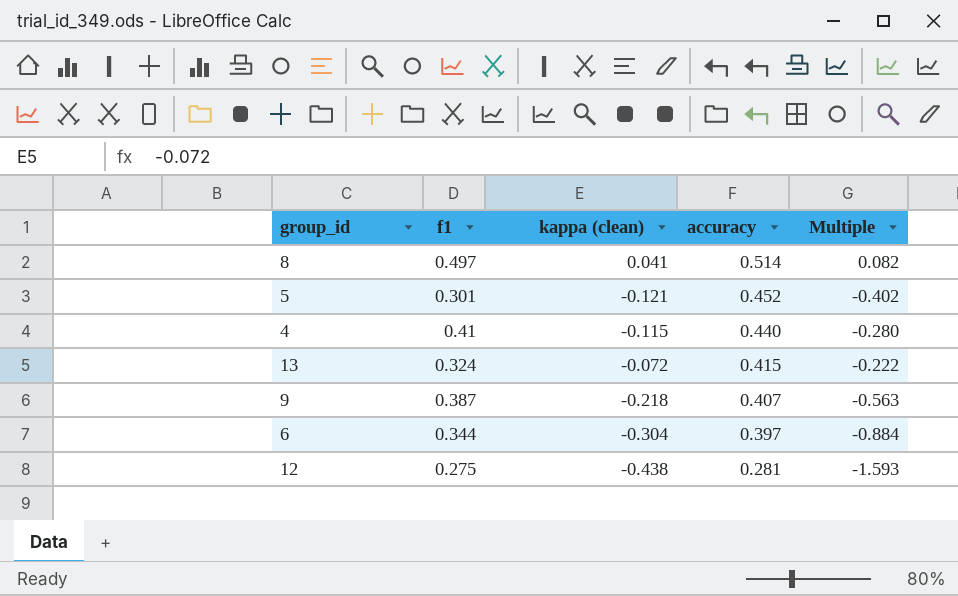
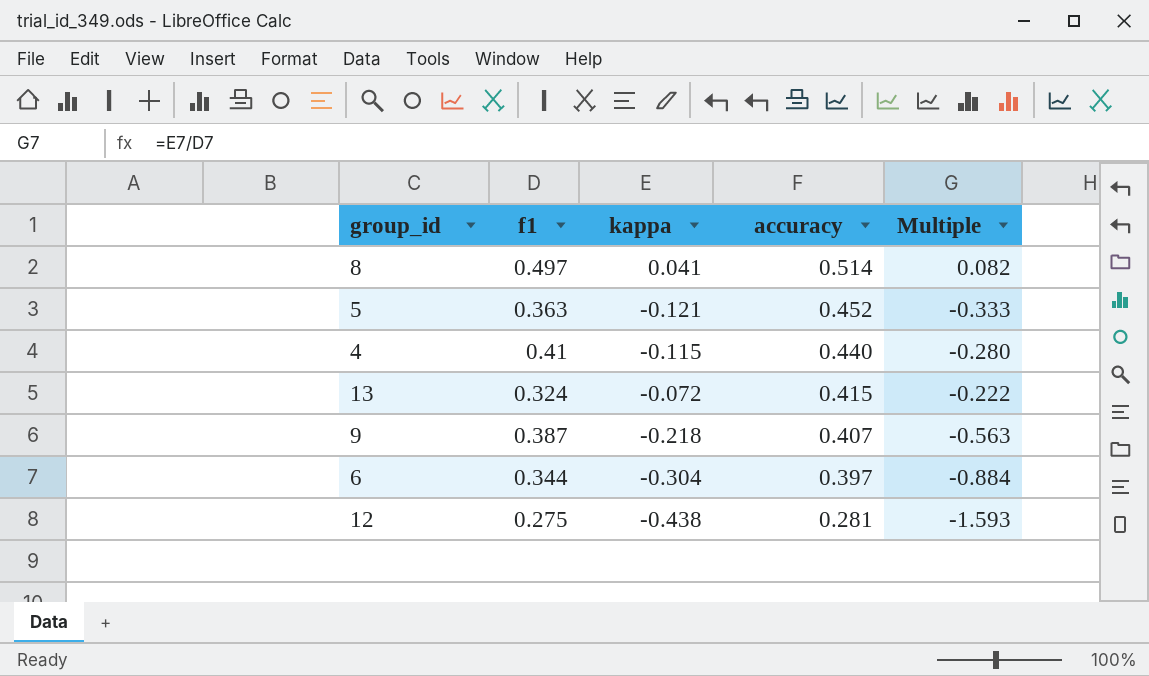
column name: kappa (clean) -> kappa
5 | f1: 0.301 -> 0.363
5 | Multiple: -0.402 -> -0.333

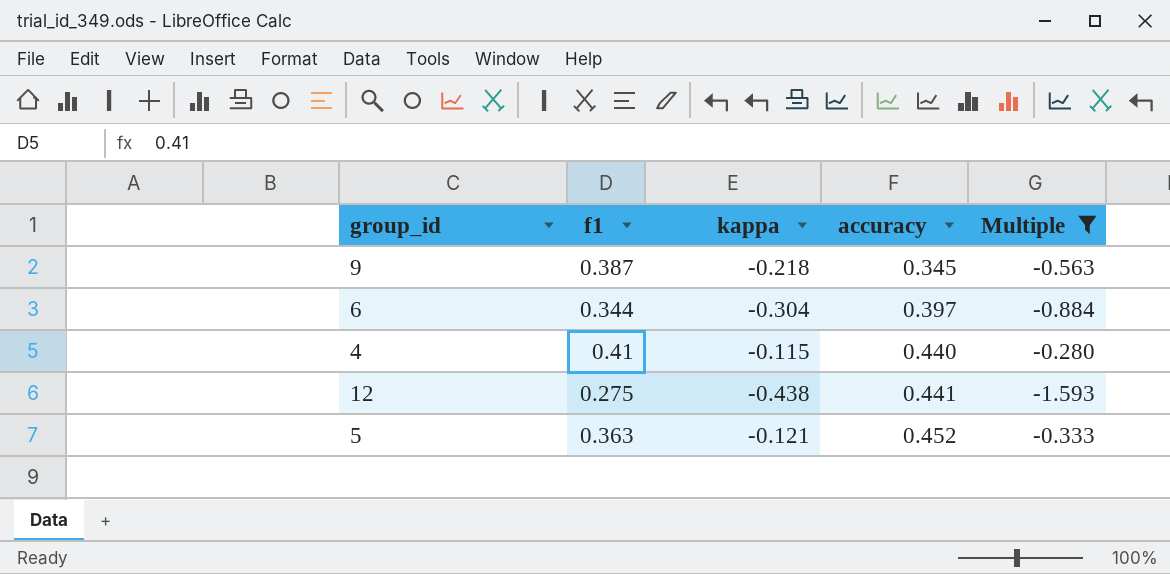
filter: none -> Multiple <= -0.280
row order: accuracy descending -> accuracy ascending
9 | accuracy: 0.407 -> 0.345
12 | accuracy: 0.281 -> 0.441

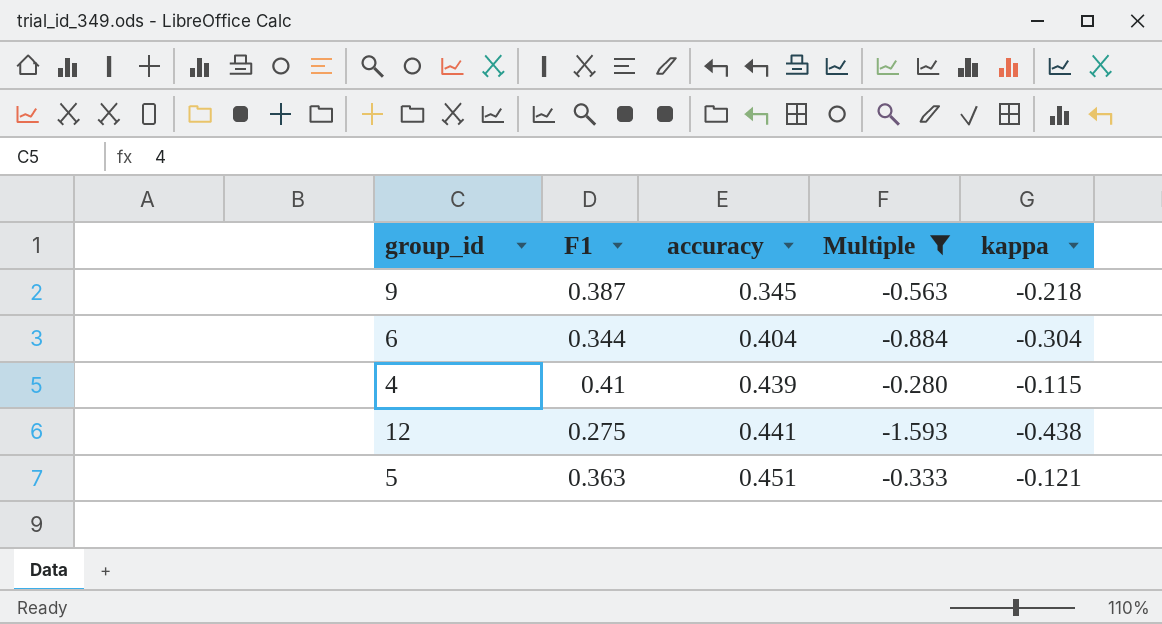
column name: f1 -> F1
column kappa | position: 3 -> 5
6 | accuracy: 0.397 -> 0.404
4 | accuracy: 0.440 -> 0.439
5 | accuracy: 0.452 -> 0.451

